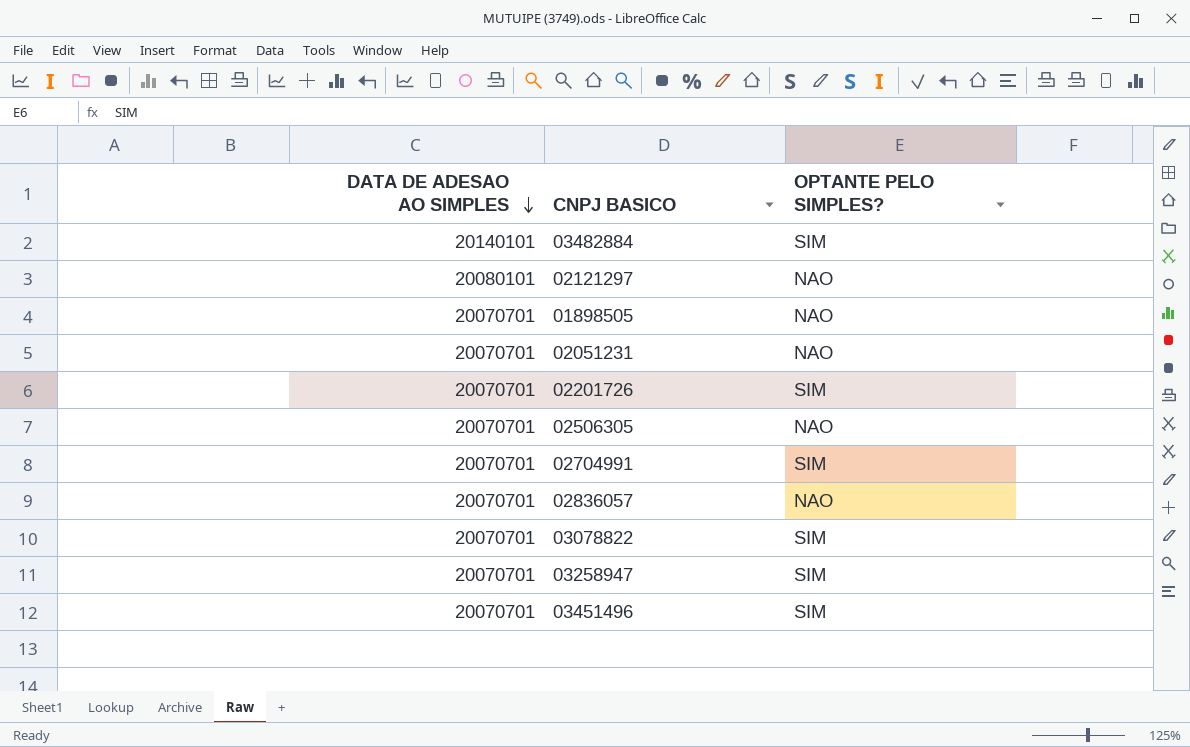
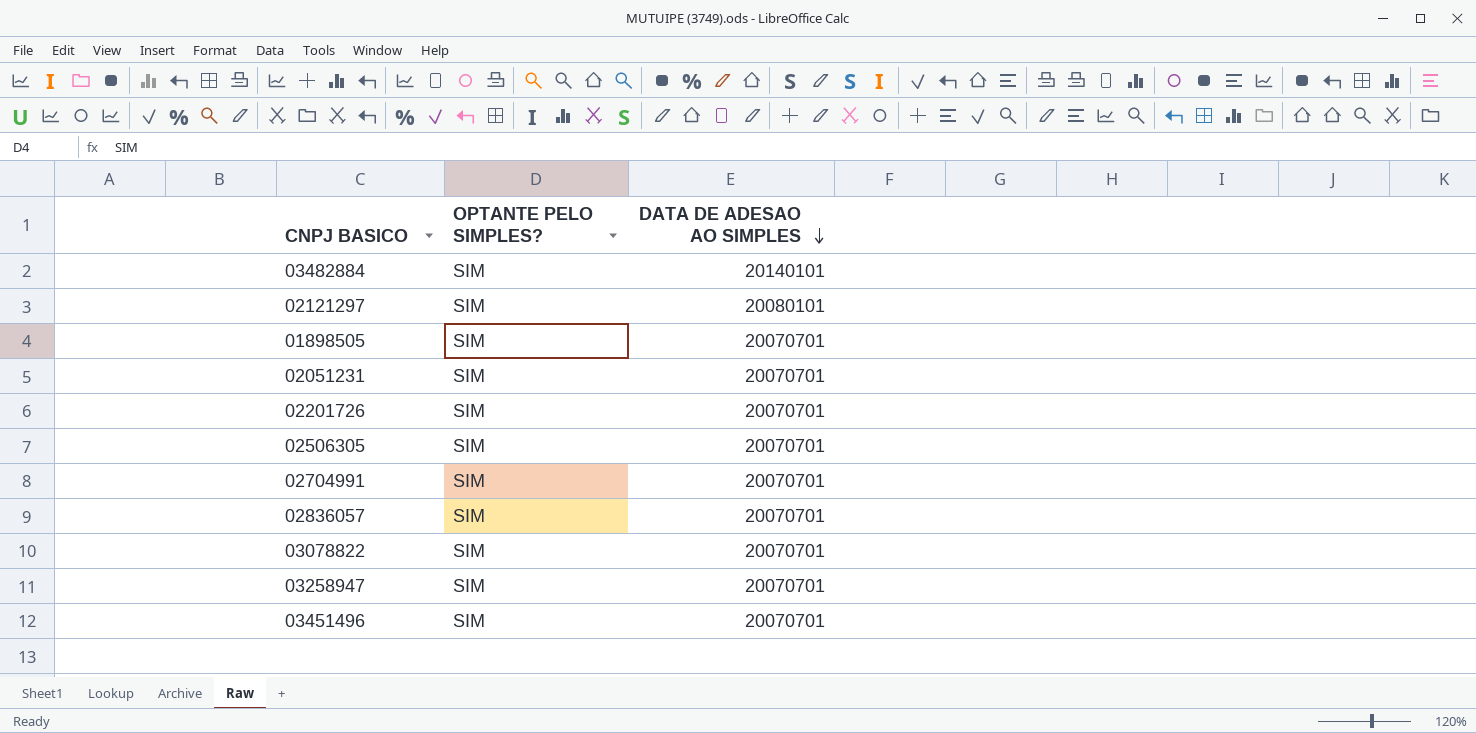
column DATA DE ADESAO AO SIMPLES | position: 1 -> 3
02121297 | OPTANTE PELO SIMPLES?: NAO -> SIM
01898505 | OPTANTE PELO SIMPLES?: NAO -> SIM
02051231 | OPTANTE PELO SIMPLES?: NAO -> SIM
02506305 | OPTANTE PELO SIMPLES?: NAO -> SIM
02836057 | OPTANTE PELO SIMPLES?: NAO -> SIM

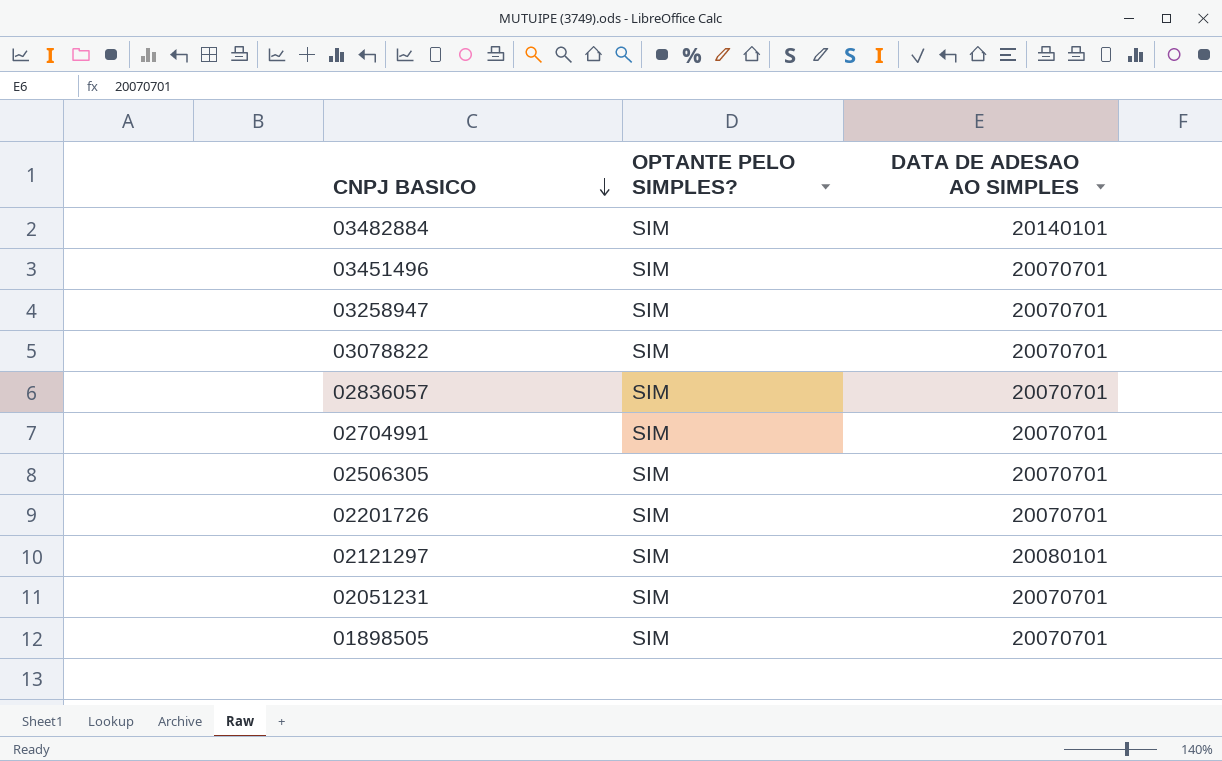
row order: DATA DE ADESAO AO SIMPLES descending -> CNPJ BASICO descending

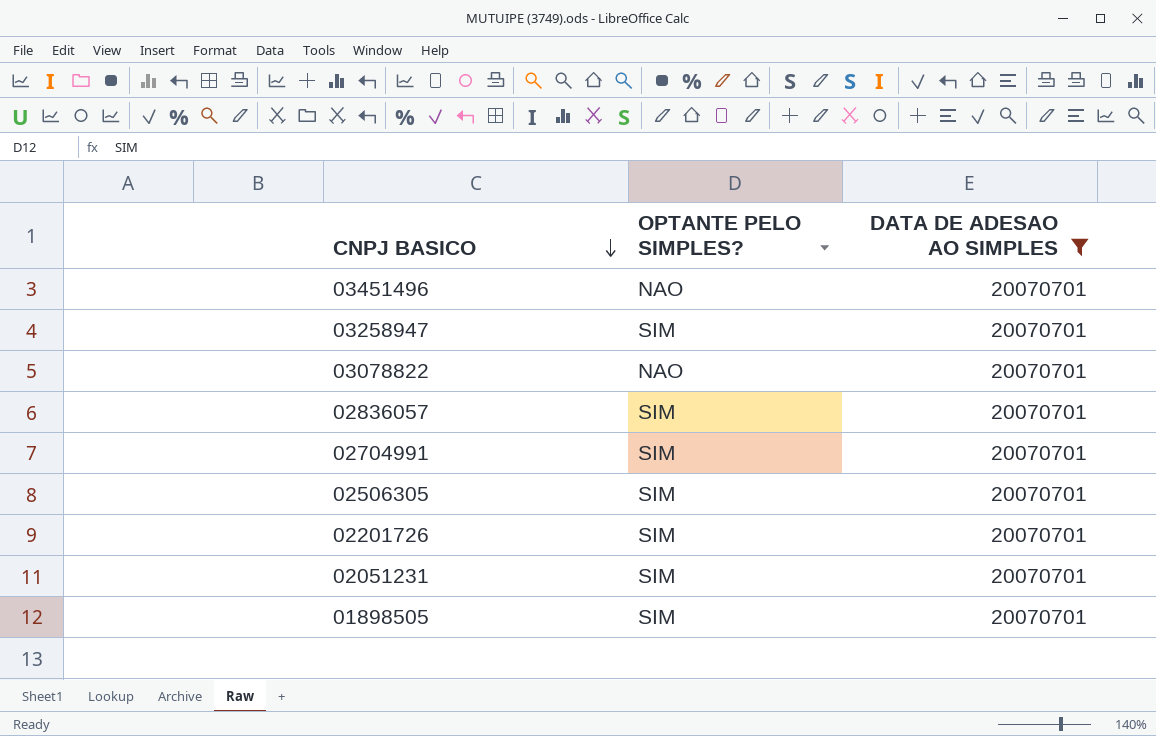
filter: none -> DATA DE ADESAO AO SIMPLES = 20070701
03451496 | OPTANTE PELO SIMPLES?: SIM -> NAO
03078822 | OPTANTE PELO SIMPLES?: SIM -> NAO

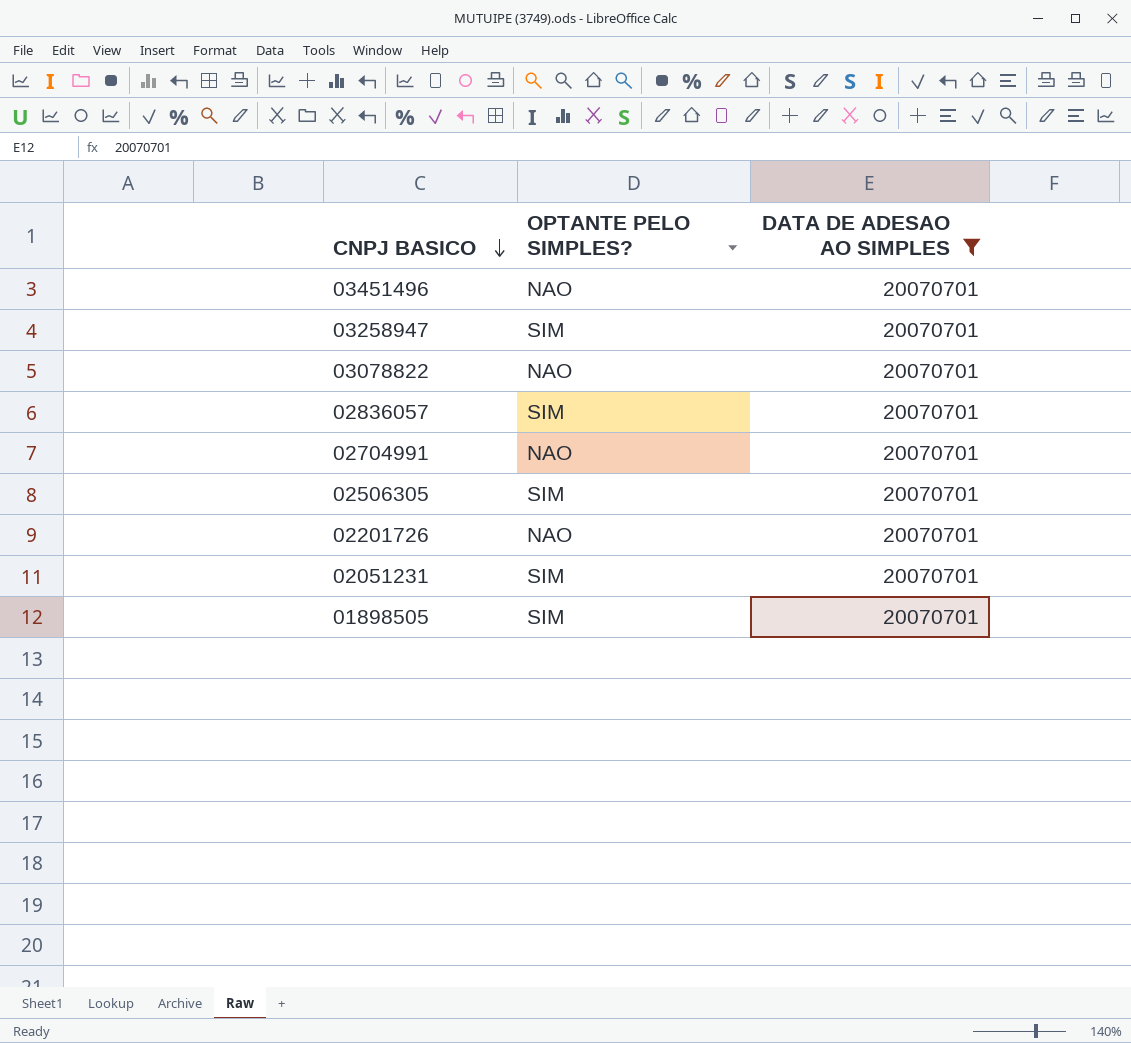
02704991 | OPTANTE PELO SIMPLES?: SIM -> NAO
02201726 | OPTANTE PELO SIMPLES?: SIM -> NAO

